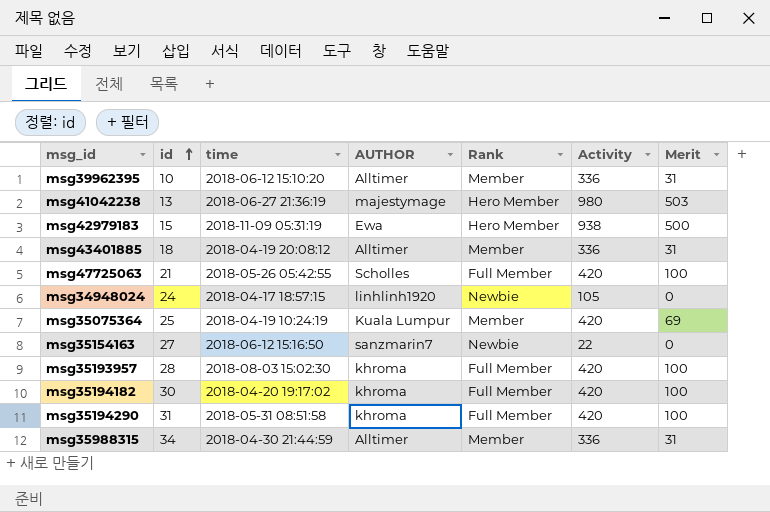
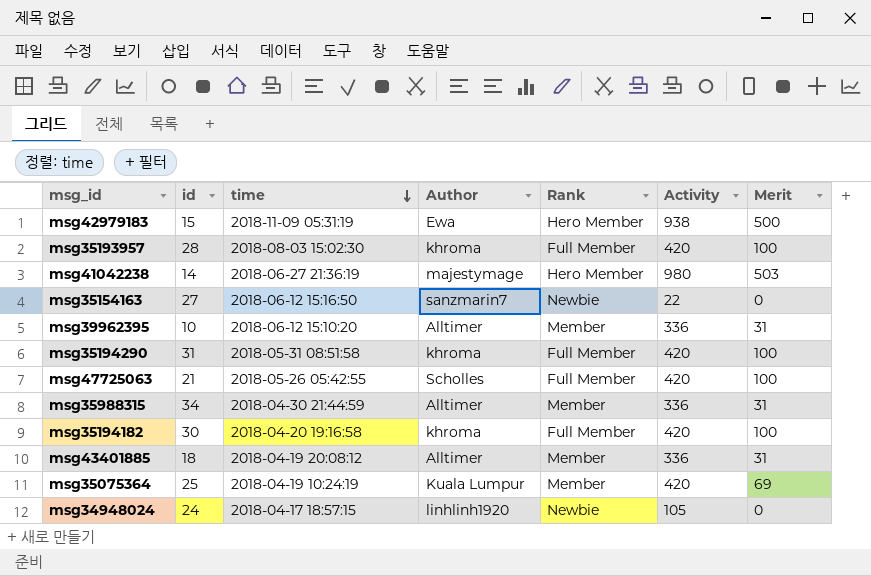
row order: id ascending -> time descending
column name: AUTHOR -> Author
msg41042238 | id: 13 -> 14
msg35194182 | time: 2018-04-20 19:17:02 -> 2018-04-20 19:16:58

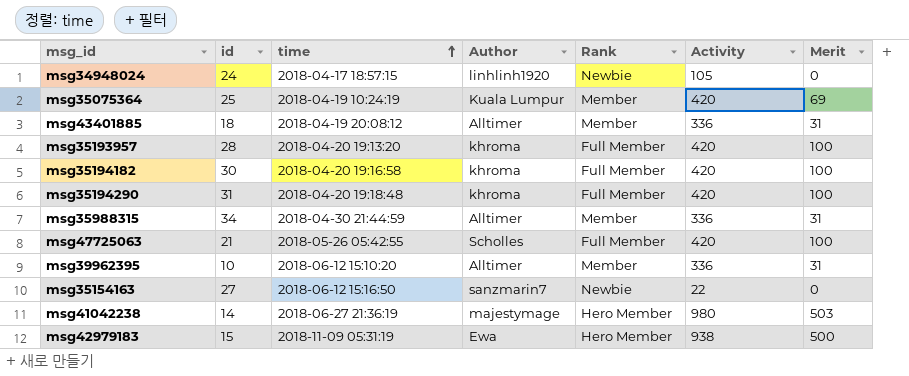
row order: time descending -> time ascending
msg35193957 | time: 2018-08-03 15:02:30 -> 2018-04-20 19:13:20
msg35194290 | time: 2018-05-31 08:51:58 -> 2018-04-20 19:18:48

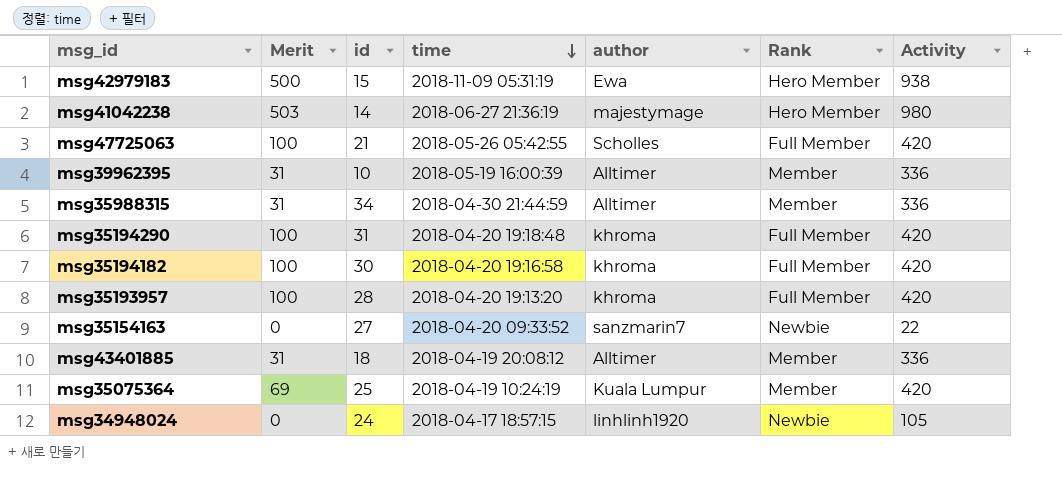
row order: time ascending -> time descending
column Merit | position: 7 -> 2
column name: Author -> author
msg39962395 | time: 2018-06-12 15:10:20 -> 2018-05-19 16:00:39
msg35154163 | time: 2018-06-12 15:16:50 -> 2018-04-20 09:33:52

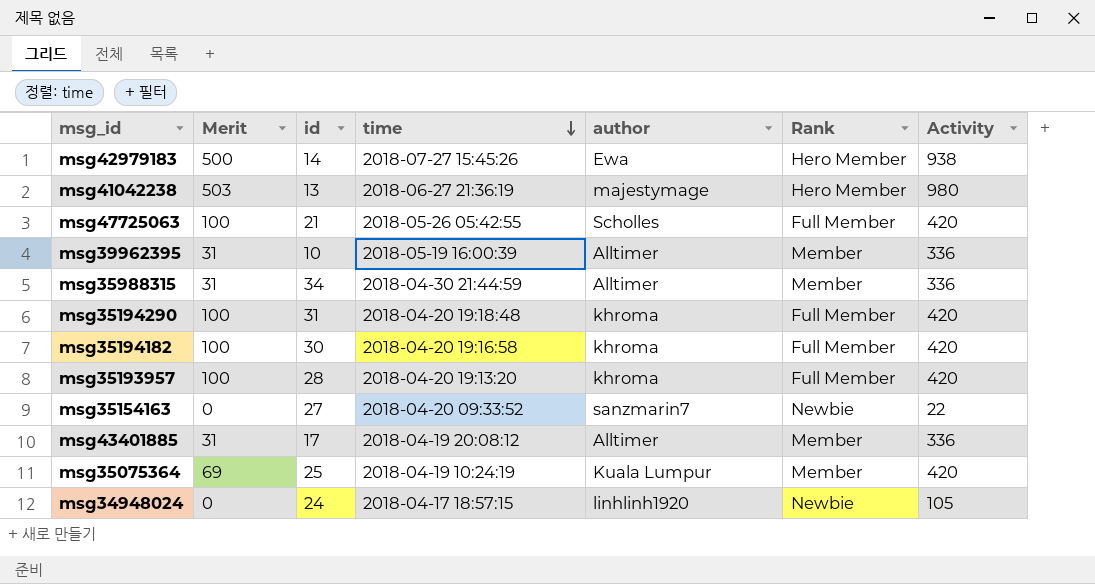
msg42979183 | id: 15 -> 14
msg42979183 | time: 2018-11-09 05:31:19 -> 2018-07-27 15:45:26
msg41042238 | id: 14 -> 13
msg43401885 | id: 18 -> 17

